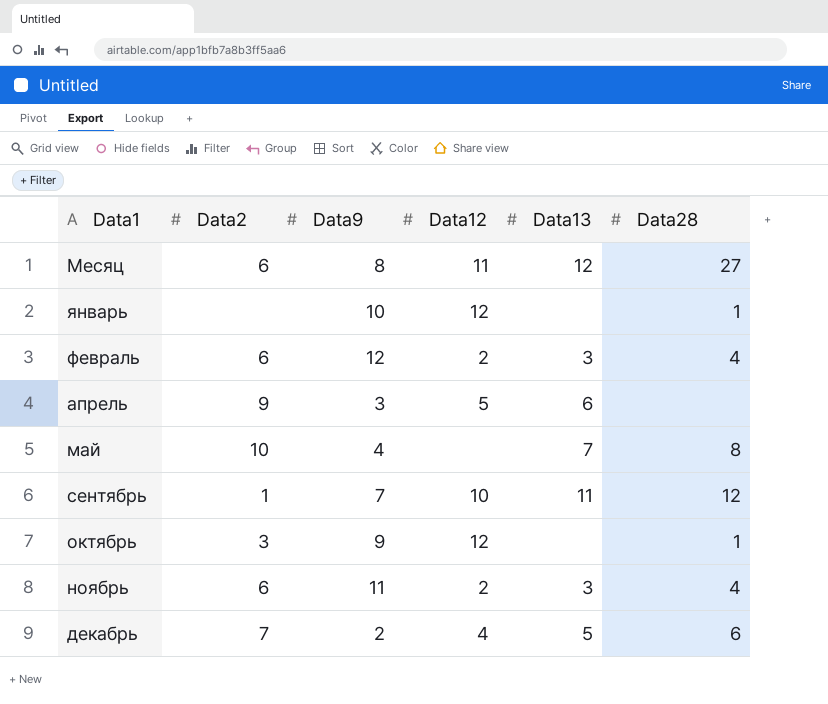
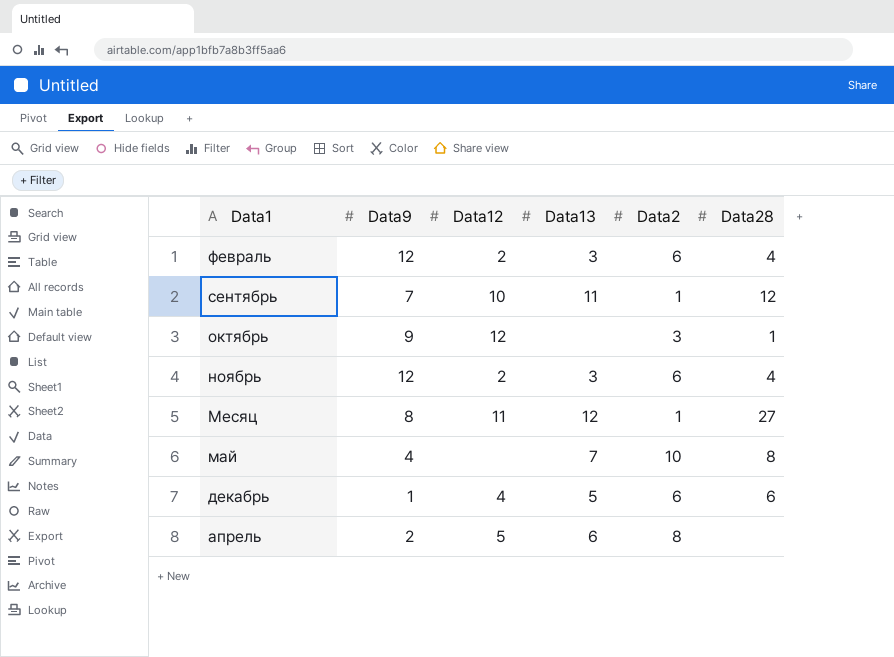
row order: none -> Data1 descending
column Data2 | position: 2 -> 5
row январь: none | 10 | 12 | none | 1 -> none
ноябрь | Data9: 11 -> 12
Месяц | Data2: 6 -> 1
декабрь | Data9: 2 -> 1
декабрь | Data2: 7 -> 6
апрель | Data9: 3 -> 2
апрель | Data2: 9 -> 8

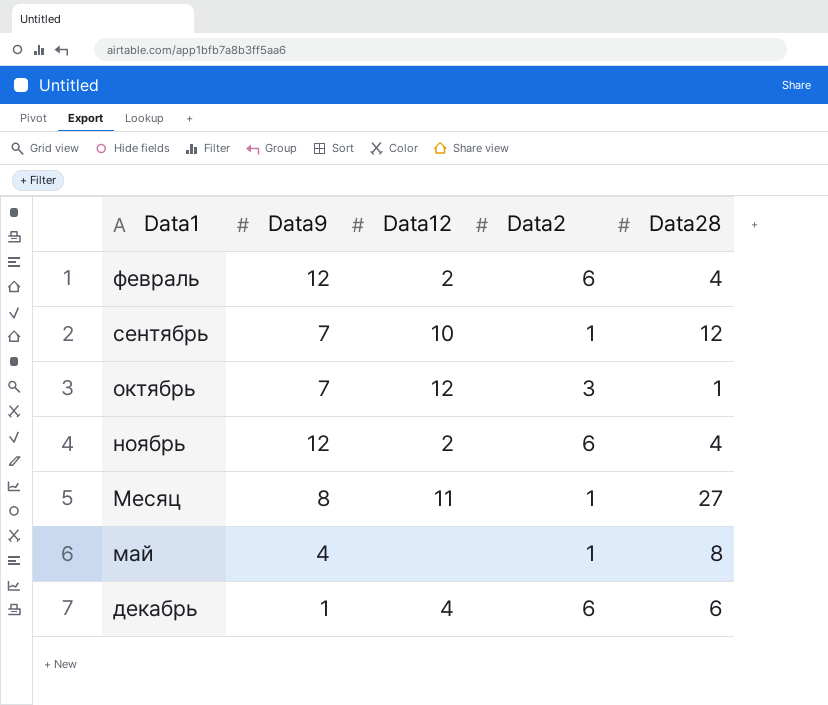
column Data13 | position: 4 -> none
row апрель: 2 | 5 | 6 | 8 | none -> none
октябрь | Data9: 9 -> 7
май | Data2: 10 -> 1

